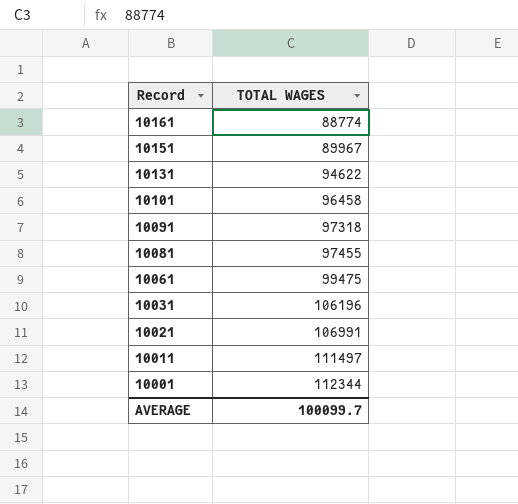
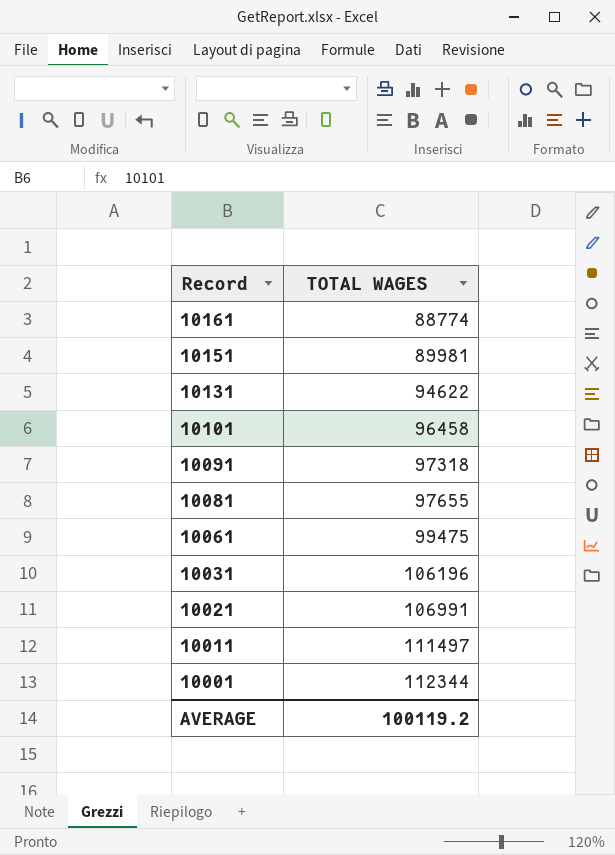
10151 | TOTAL WAGES: 89967 -> 89981
10081 | TOTAL WAGES: 97455 -> 97655
AVERAGE | TOTAL WAGES: 100099.7 -> 100119.2

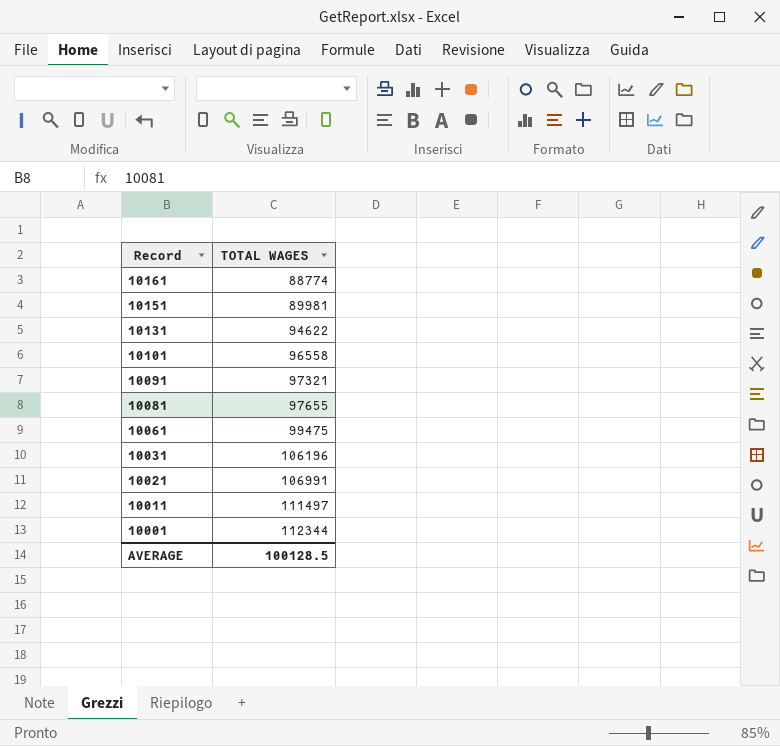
10101 | TOTAL WAGES: 96458 -> 96558
10091 | TOTAL WAGES: 97318 -> 97321
AVERAGE | TOTAL WAGES: 100119.2 -> 100128.5

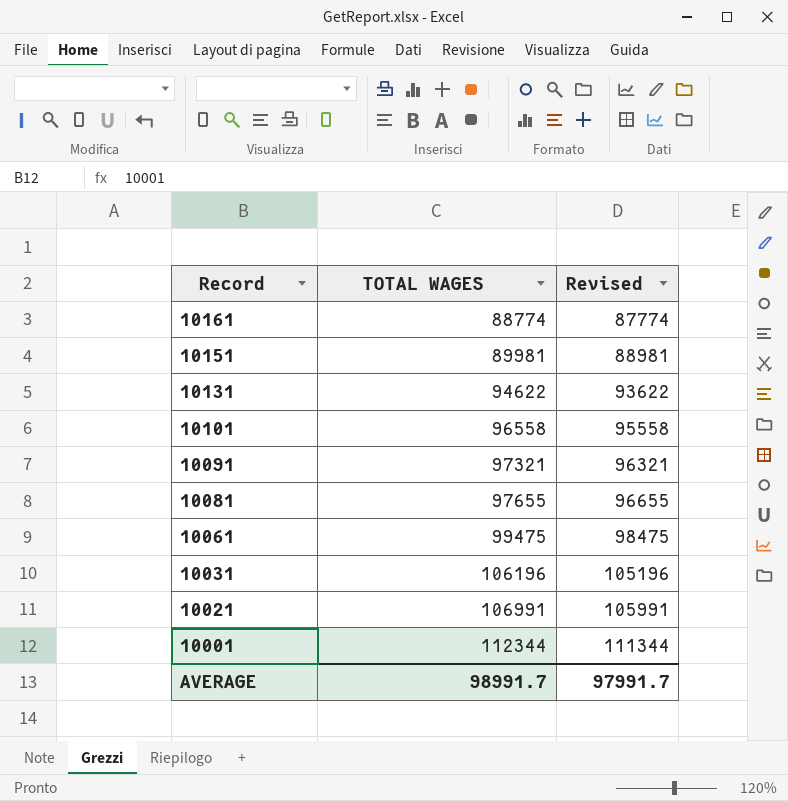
column Revised | formula: none -> [TOTAL WAGES] - 1000
row 10011: 111497 -> none
AVERAGE | TOTAL WAGES: 100128.5 -> 98991.7

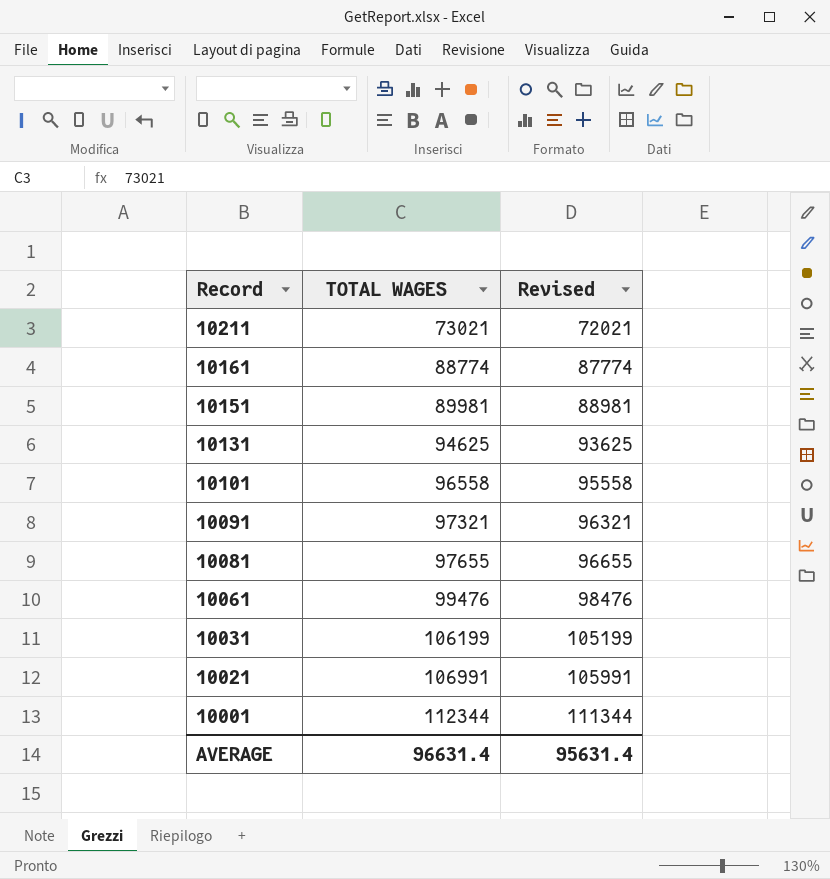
row 10211: none -> 73021 | 72021
10131 | TOTAL WAGES: 94622 -> 94625
10131 | Revised: 93622 -> 93625
10061 | TOTAL WAGES: 99475 -> 99476
10061 | Revised: 98475 -> 98476
10031 | TOTAL WAGES: 106196 -> 106199
10031 | Revised: 105196 -> 105199
AVERAGE | TOTAL WAGES: 98991.7 -> 96631.4
AVERAGE | Revised: 97991.7 -> 95631.4

